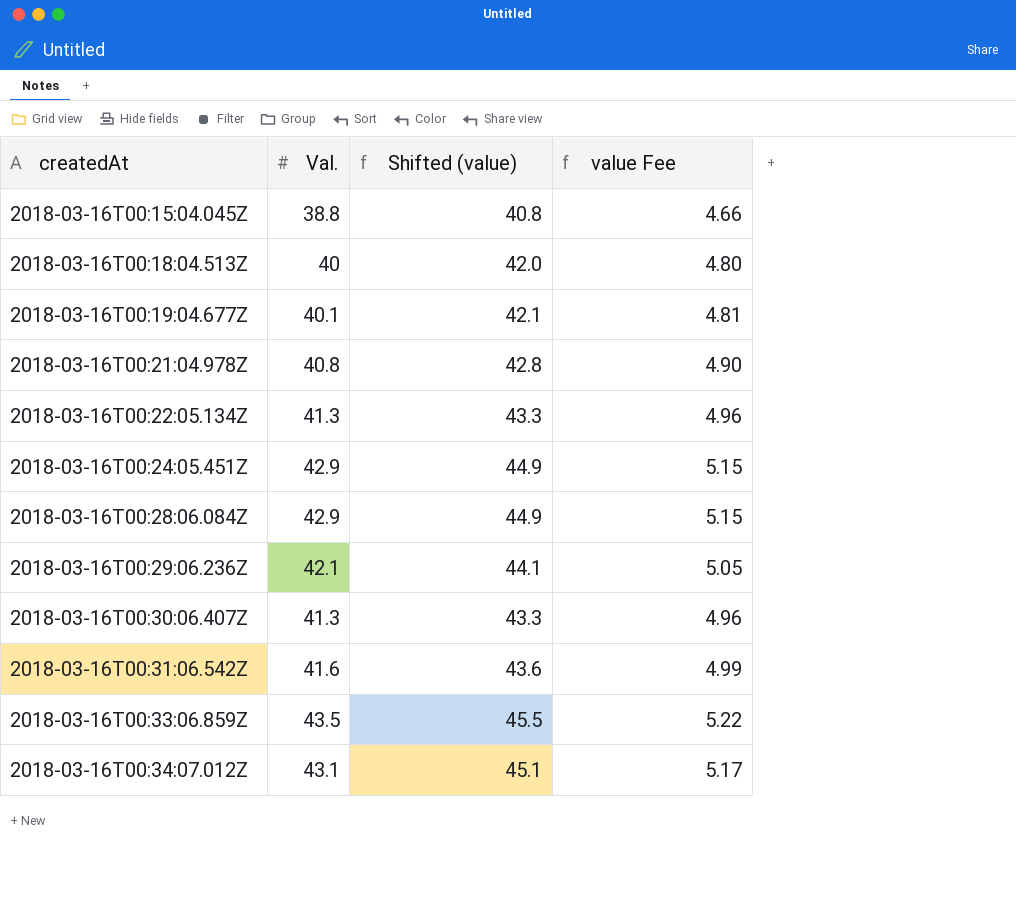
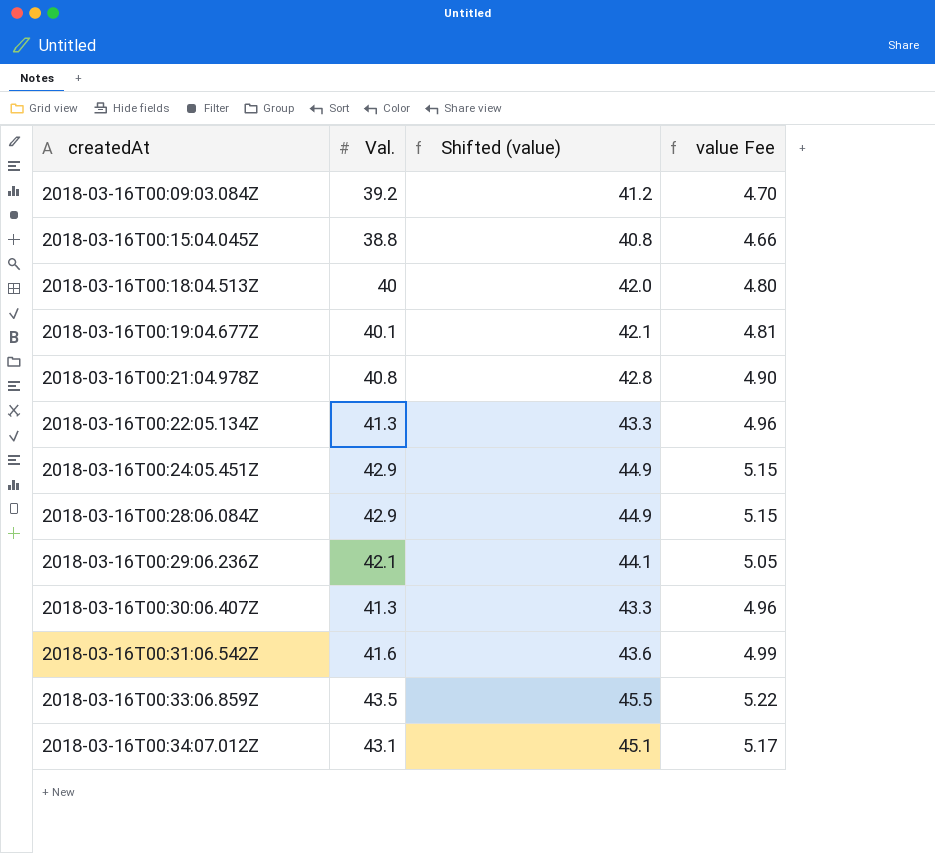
row 2018-03-16T00:09:03.084Z: none -> 39.2 | 41.2 | 4.70

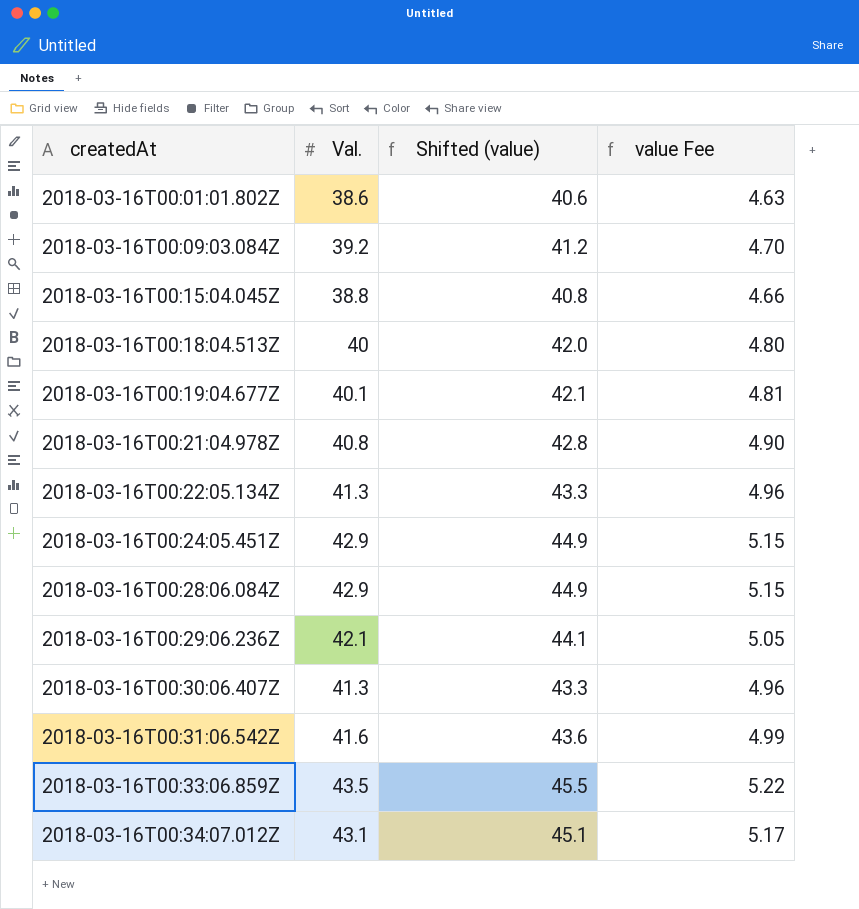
row 2018-03-16T00:01:01.802Z: none -> 38.6 | 40.6 | 4.63

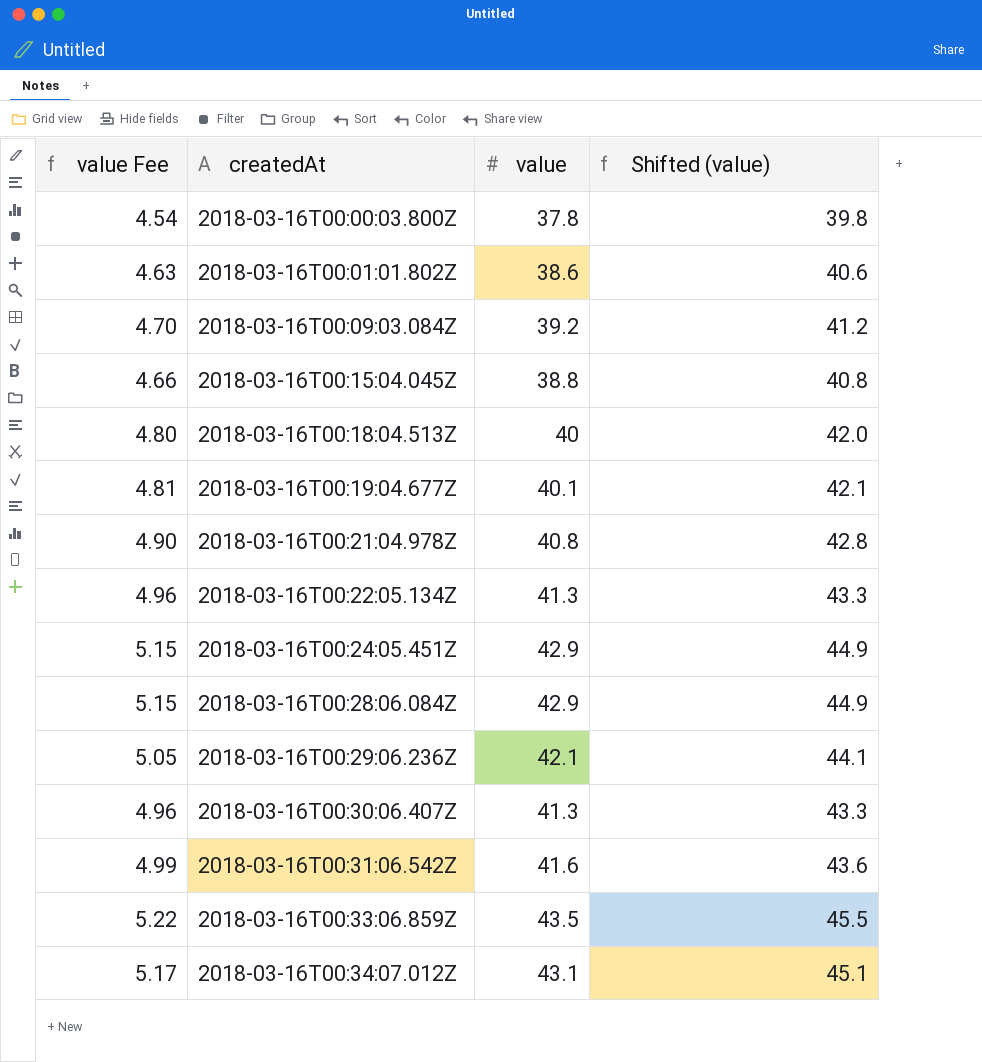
column value Fee | position: 4 -> 1
column name: Val. -> value
row 2018-03-16T00:00:03.800Z: none -> 4.54 | 37.8 | 39.8

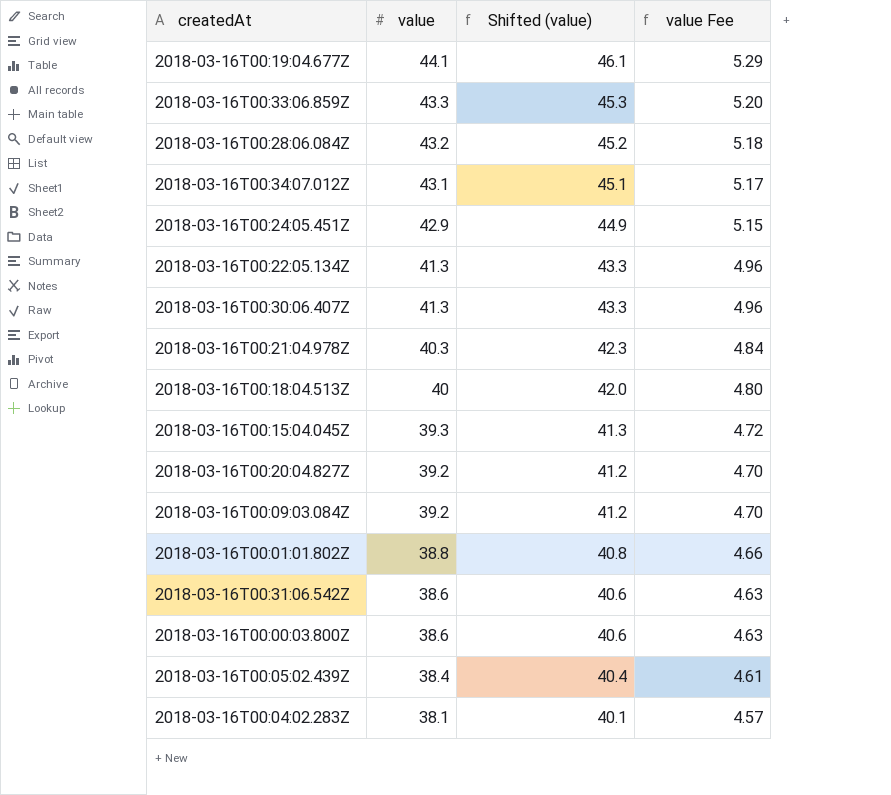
row order: createdAt ascending -> value descending
column value Fee | position: 1 -> 4
row 2018-03-16T00:29:06.236Z: 5.05 | 42.1 | 44.1 -> none
2018-03-16T00:19:04.677Z | value: 40.1 -> 44.1
2018-03-16T00:19:04.677Z | Shifted (value): 42.1 -> 46.1
2018-03-16T00:19:04.677Z | value Fee: 4.81 -> 5.29
2018-03-16T00:33:06.859Z | value: 43.5 -> 43.3
2018-03-16T00:33:06.859Z | Shifted (value): 45.5 -> 45.3
2018-03-16T00:33:06.859Z | value Fee: 5.22 -> 5.20
2018-03-16T00:28:06.084Z | value: 42.9 -> 43.2
2018-03-16T00:28:06.084Z | Shifted (value): 44.9 -> 45.2
2018-03-16T00:28:06.084Z | value Fee: 5.15 -> 5.18
2018-03-16T00:21:04.978Z | value: 40.8 -> 40.3
2018-03-16T00:21:04.978Z | Shifted (value): 42.8 -> 42.3
2018-03-16T00:21:04.978Z | value Fee: 4.90 -> 4.84
2018-03-16T00:15:04.045Z | value: 38.8 -> 39.3
2018-03-16T00:15:04.045Z | Shifted (value): 40.8 -> 41.3
2018-03-16T00:15:04.045Z | value Fee: 4.66 -> 4.72
row 2018-03-16T00:20:04.827Z: none -> 39.2 | 41.2 | 4.70
2018-03-16T00:01:01.802Z | value: 38.6 -> 38.8
2018-03-16T00:01:01.802Z | Shifted (value): 40.6 -> 40.8
2018-03-16T00:01:01.802Z | value Fee: 4.63 -> 4.66
2018-03-16T00:31:06.542Z | value: 41.6 -> 38.6
2018-03-16T00:31:06.542Z | Shifted (value): 43.6 -> 40.6
2018-03-16T00:31:06.542Z | value Fee: 4.99 -> 4.63
2018-03-16T00:00:03.800Z | value: 37.8 -> 38.6
2018-03-16T00:00:03.800Z | Shifted (value): 39.8 -> 40.6
2018-03-16T00:00:03.800Z | value Fee: 4.54 -> 4.63
row 2018-03-16T00:05:02.439Z: none -> 38.4 | 40.4 | 4.61
row 2018-03-16T00:04:02.283Z: none -> 38.1 | 40.1 | 4.57

